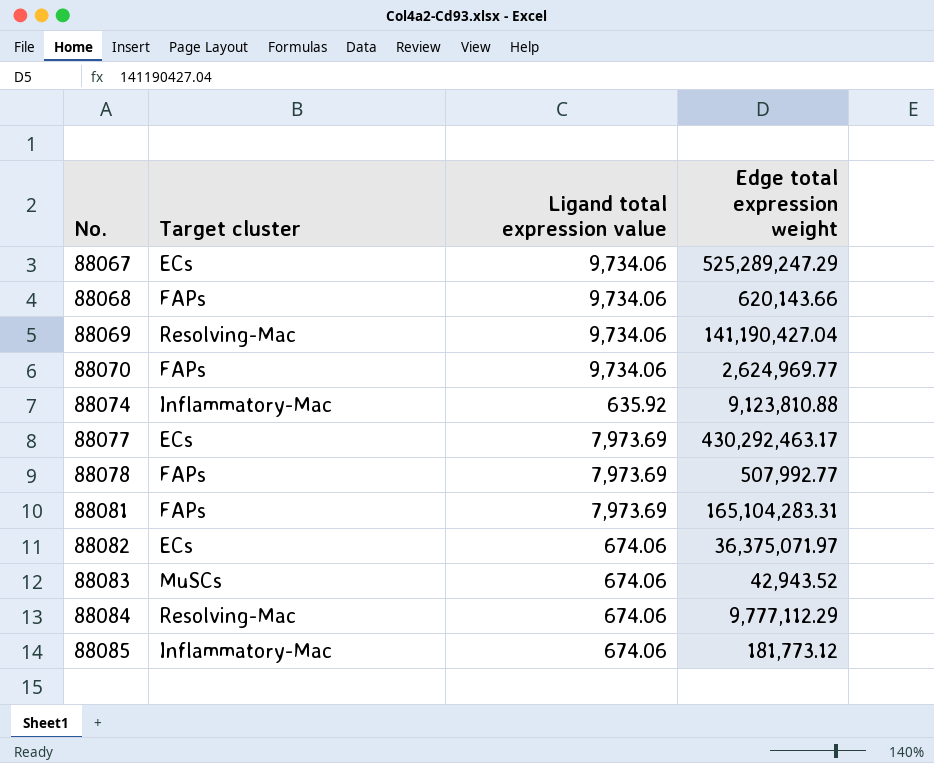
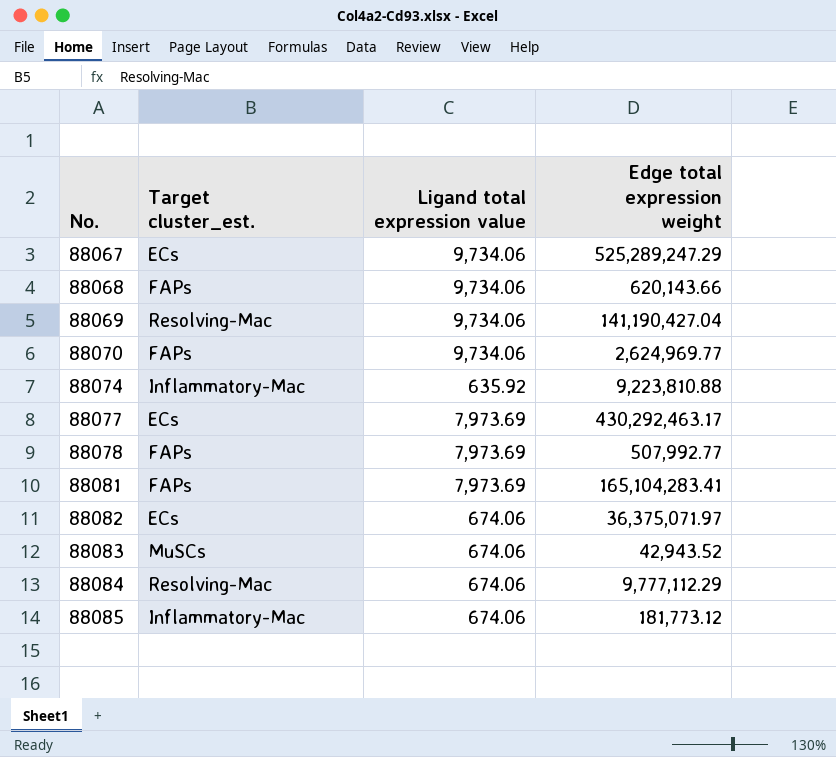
column name: Target cluster -> Target cluster_est.
88074 | Edge total expression weight: 9,123,810.88 -> 9,223,810.88
88081 | Edge total expression weight: 165,104,283.31 -> 165,104,283.41

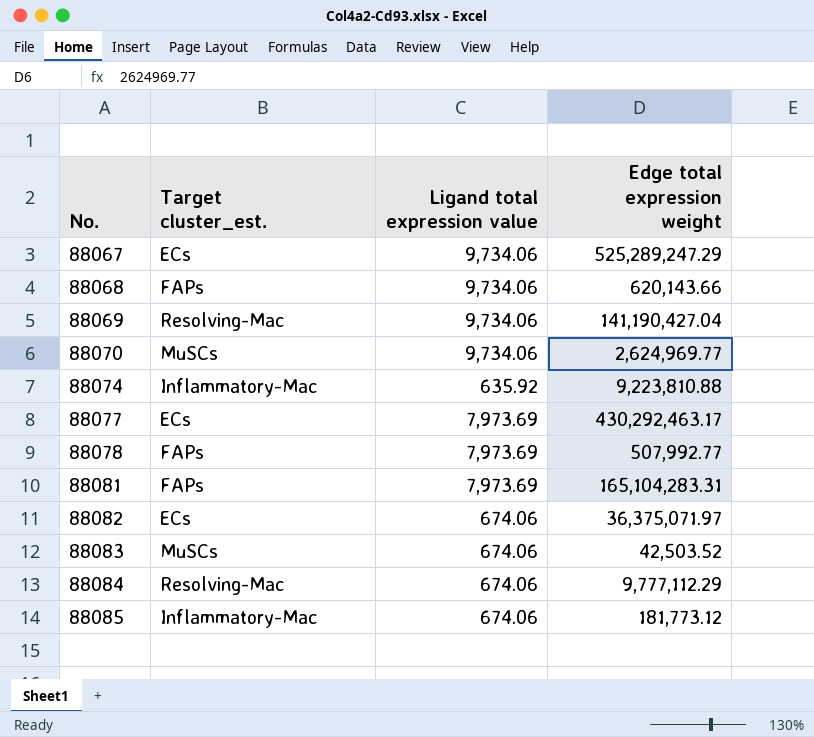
88070 | Target cluster_est.: FAPs -> MuSCs
88081 | Edge total expression weight: 165,104,283.41 -> 165,104,283.31
88083 | Edge total expression weight: 42,943.52 -> 42,503.52

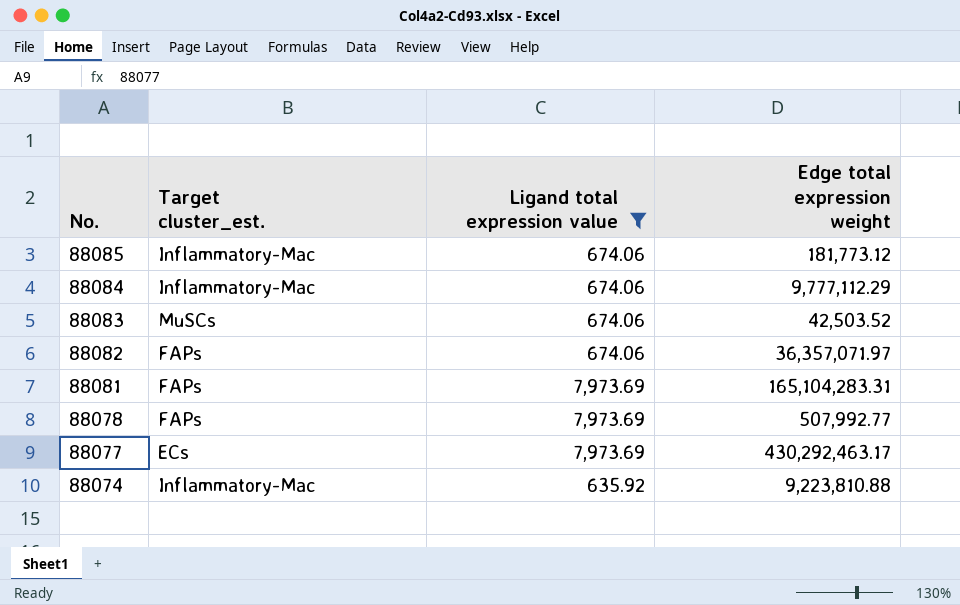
filter: none -> Ligand total expression value != 9,734.06
row order: No. ascending -> No. descending
88084 | Target cluster_est.: Resolving-Mac -> Inflammatory-Mac
88082 | Target cluster_est.: ECs -> FAPs
88082 | Edge total expression weight: 36,375,071.97 -> 36,357,071.97

